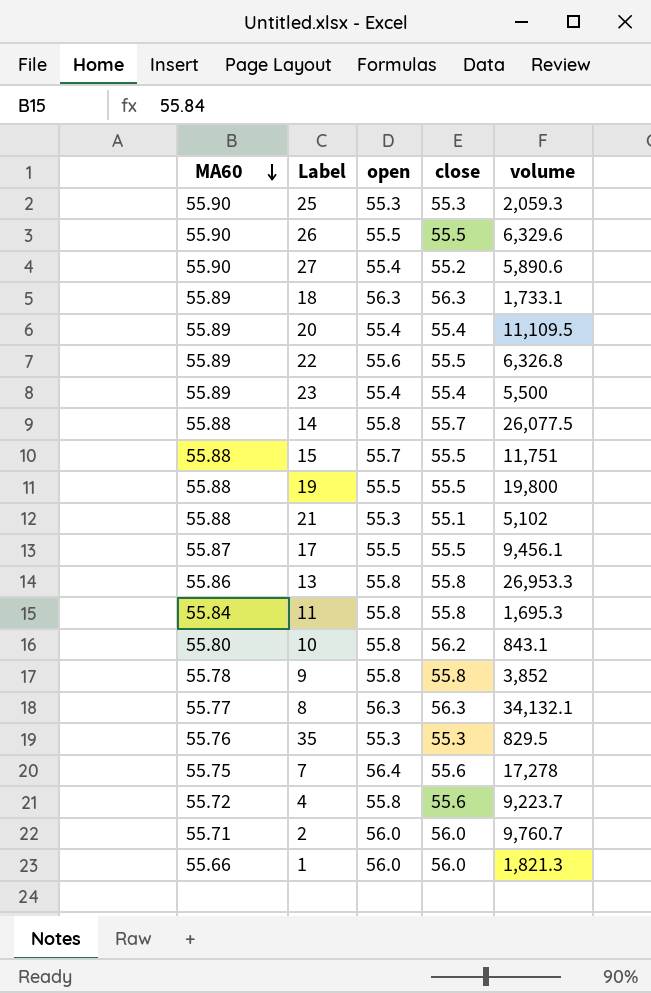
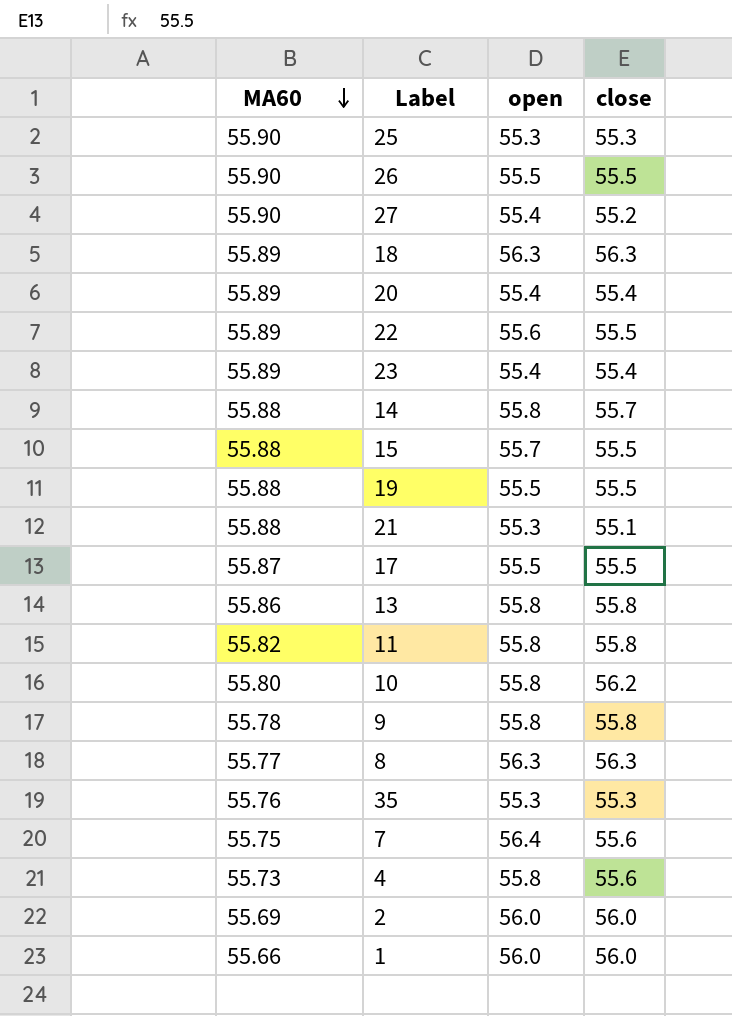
column volume | position: 5 -> none
11 | MA60: 55.84 -> 55.82
4 | MA60: 55.72 -> 55.73
2 | MA60: 55.71 -> 55.69

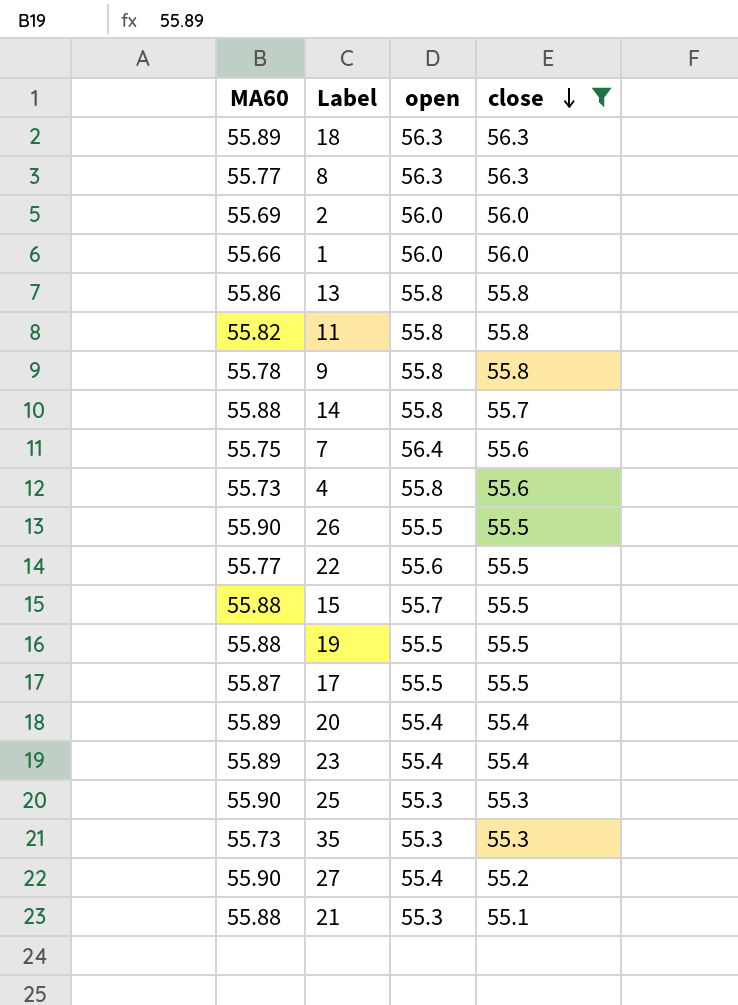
filter: none -> close != 56.2
row order: MA60 descending -> close descending
22 | MA60: 55.89 -> 55.77
35 | MA60: 55.76 -> 55.73

